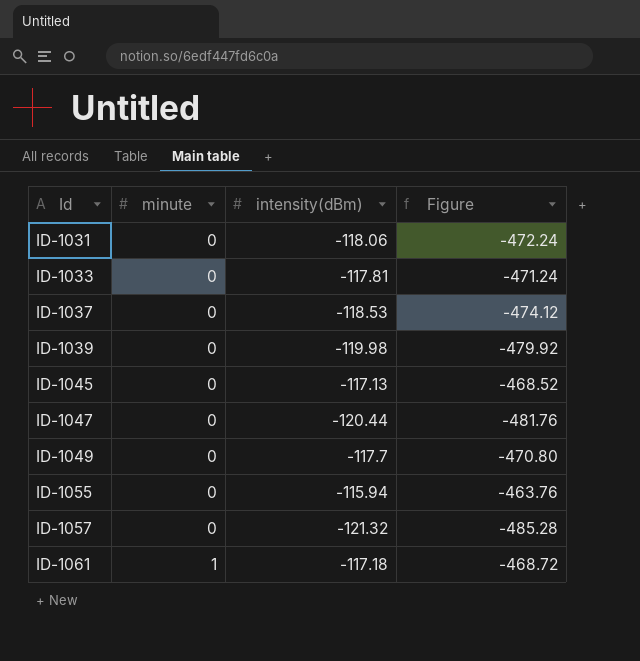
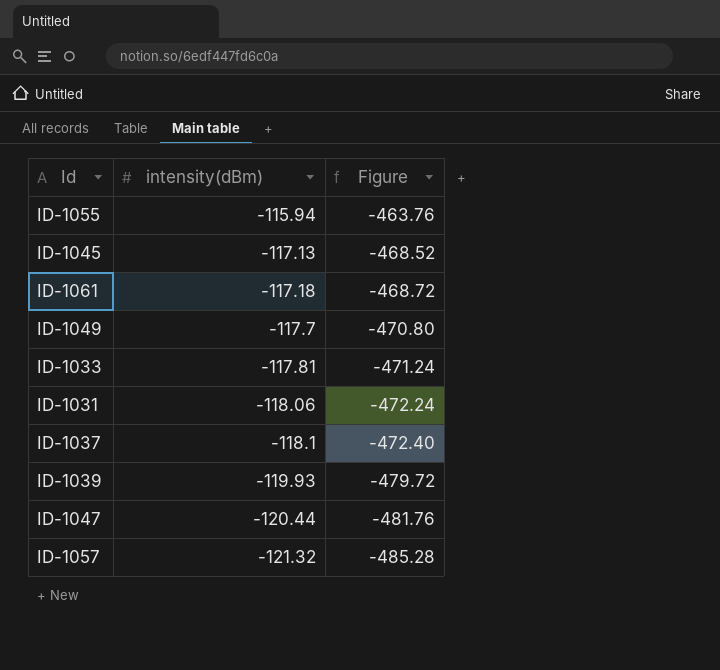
row order: Id ascending -> intensity(dBm) descending
column minute | position: 2 -> none
ID-1037 | intensity(dBm): -118.53 -> -118.1
ID-1037 | Figure: -474.12 -> -472.40
ID-1039 | intensity(dBm): -119.98 -> -119.93
ID-1039 | Figure: -479.92 -> -479.72

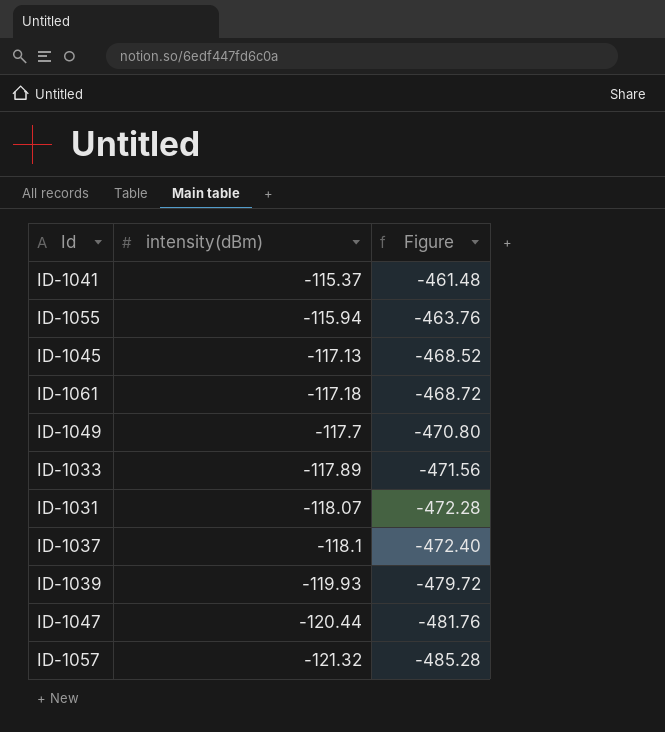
row ID-1041: none -> -115.37 | -461.48
ID-1033 | intensity(dBm): -117.81 -> -117.89
ID-1033 | Figure: -471.24 -> -471.56
ID-1031 | intensity(dBm): -118.06 -> -118.07
ID-1031 | Figure: -472.24 -> -472.28

